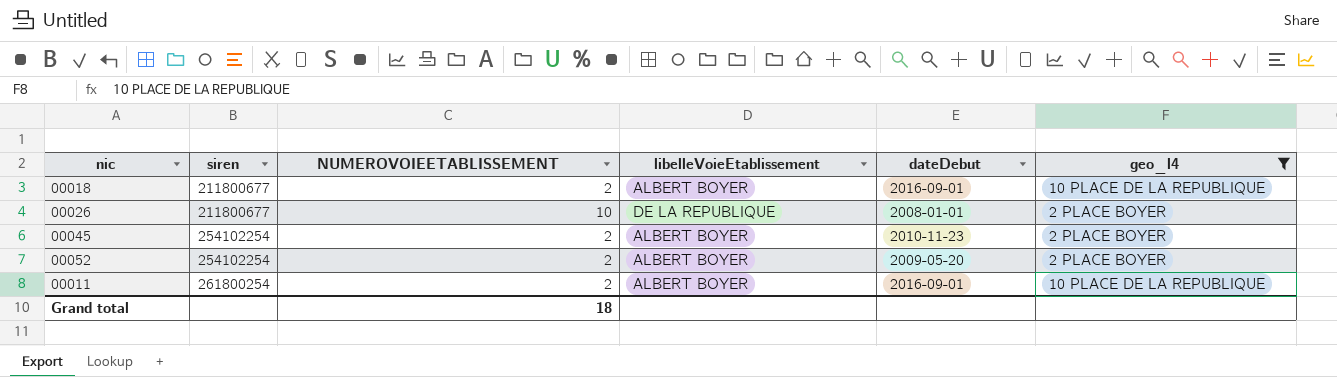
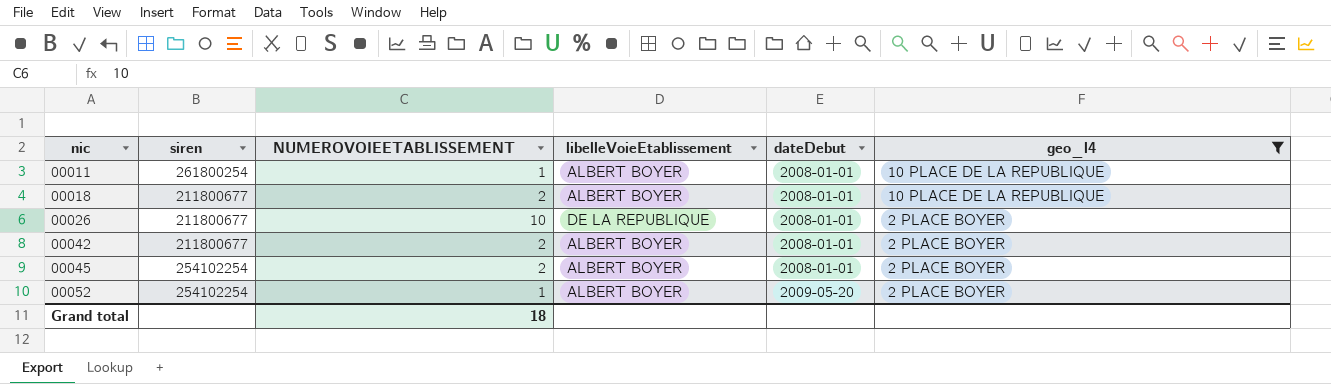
row order: siren ascending -> nic ascending
00011 | NUMEROVOIEETABLISSEMENT: 2 -> 1
00011 | dateDebut: 2016-09-01 -> 2008-01-01
00018 | dateDebut: 2016-09-01 -> 2008-01-01
row 00042: none -> 211800677 | 2 | ALBERT BOYER | 2008-01-01 | 2 PLACE BOYER
00045 | dateDebut: 2010-11-23 -> 2008-01-01
00052 | NUMEROVOIEETABLISSEMENT: 2 -> 1

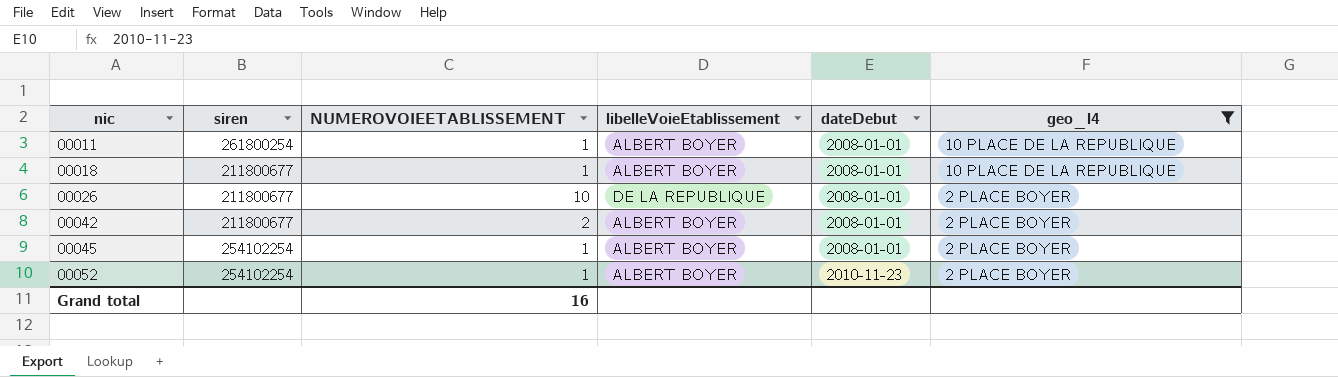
00018 | NUMEROVOIEETABLISSEMENT: 2 -> 1
00045 | NUMEROVOIEETABLISSEMENT: 2 -> 1
00052 | dateDebut: 2009-05-20 -> 2010-11-23
Grand total | NUMEROVOIEETABLISSEMENT: 18 -> 16

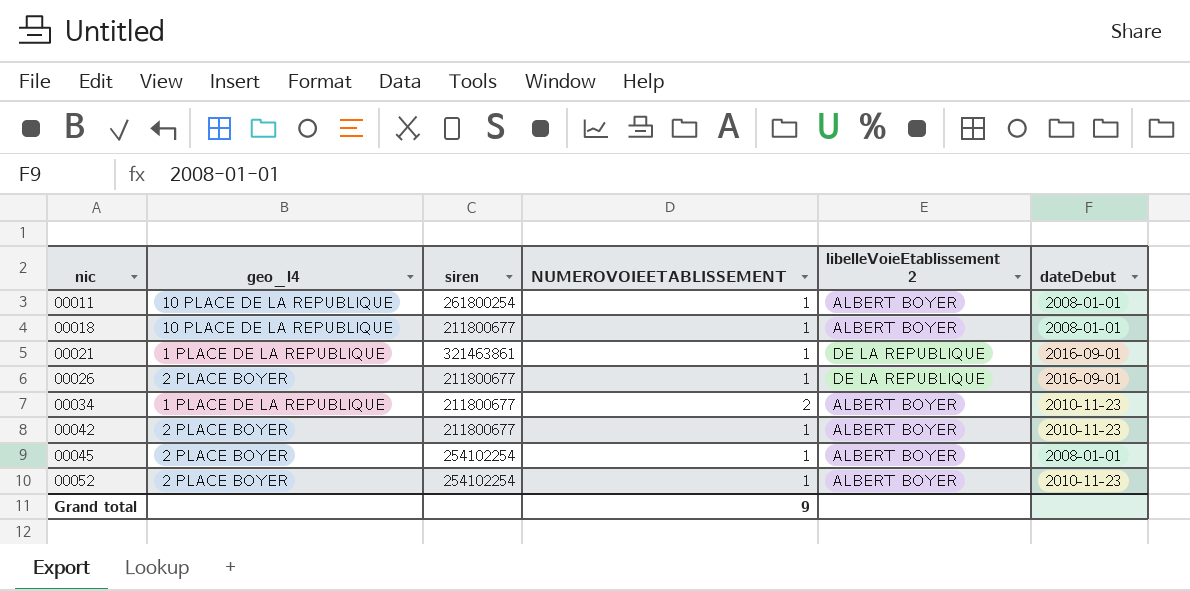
filter: geo_l4 != 1 PLACE DE LA REPUBLIQUE -> none
column geo_l4 | position: 6 -> 2
column name: libelleVoieEtablissement -> libelleVoieEtablissement 2
00026 | NUMEROVOIEETABLISSEMENT: 10 -> 1
00026 | dateDebut: 2008-01-01 -> 2016-09-01
00042 | NUMEROVOIEETABLISSEMENT: 2 -> 1
00042 | dateDebut: 2008-01-01 -> 2010-11-23
Grand total | NUMEROVOIEETABLISSEMENT: 16 -> 9

